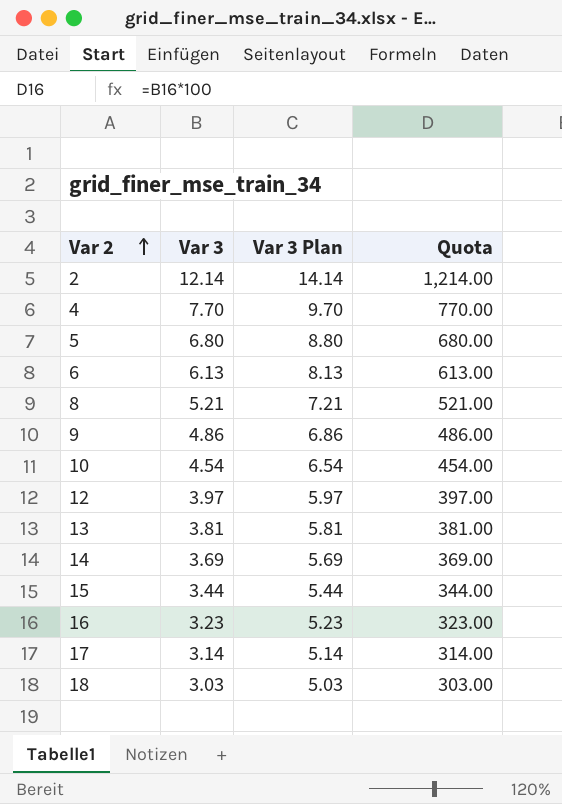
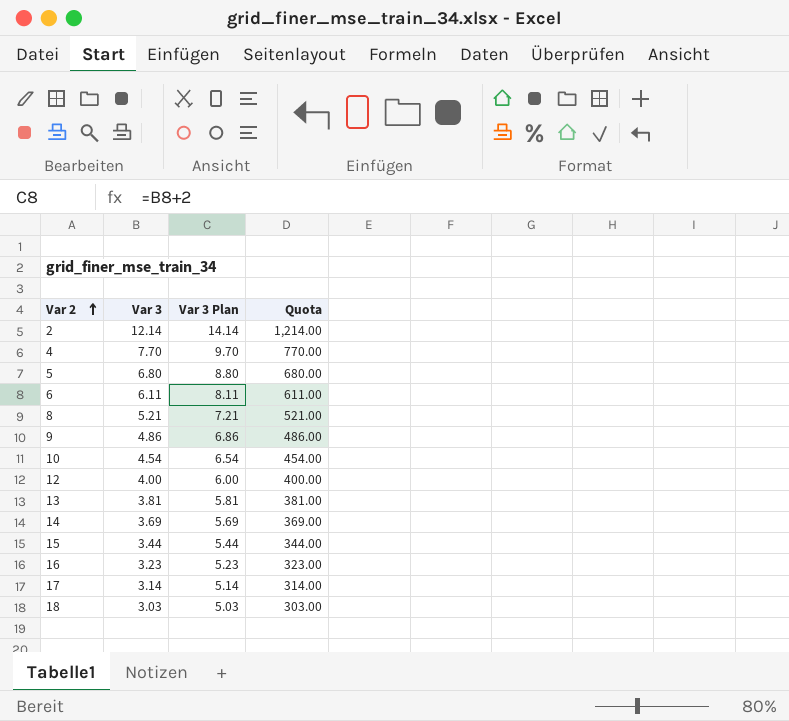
6 | Var 3: 6.13 -> 6.11
6 | Var 3 Plan: 8.13 -> 8.11
6 | Quota: 613.00 -> 611.00
12 | Var 3: 3.97 -> 4.00
12 | Var 3 Plan: 5.97 -> 6.00
12 | Quota: 397.00 -> 400.00

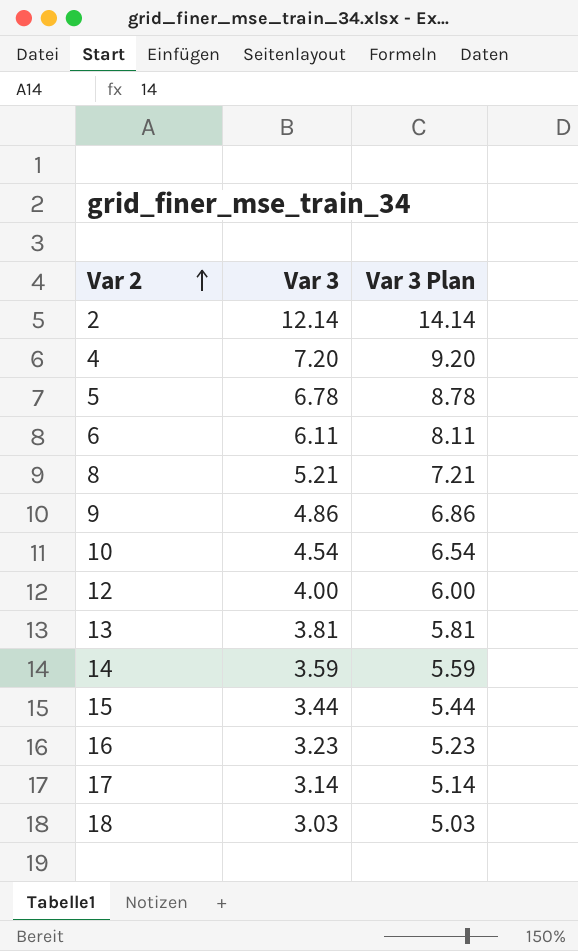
column Quota | formula: [Var 3] * 100 -> none
4 | Var 3: 7.70 -> 7.20
4 | Var 3 Plan: 9.70 -> 9.20
5 | Var 3: 6.80 -> 6.78
5 | Var 3 Plan: 8.80 -> 8.78
14 | Var 3: 3.69 -> 3.59
14 | Var 3 Plan: 5.69 -> 5.59

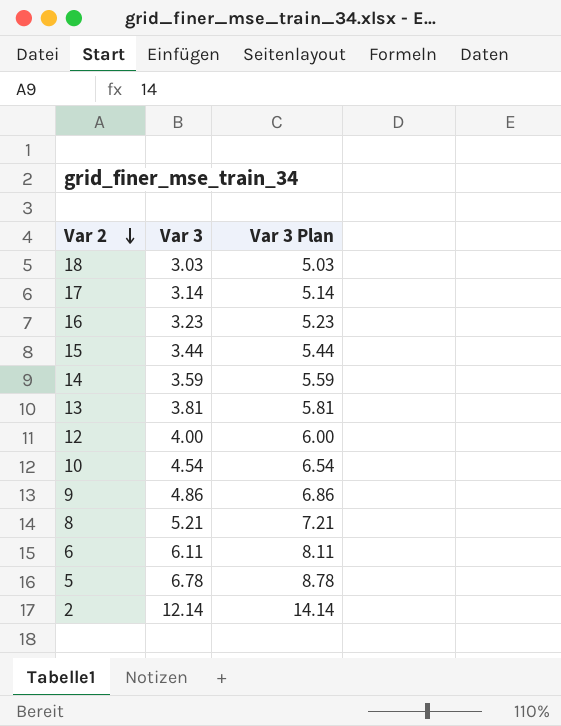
row order: Var 2 ascending -> Var 2 descending
row 4: 7.20 | 9.20 -> none

